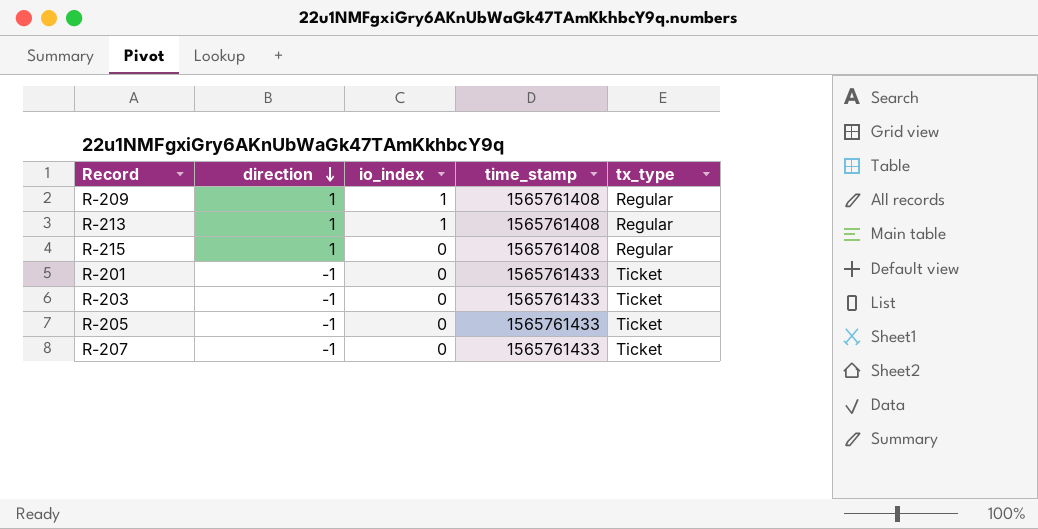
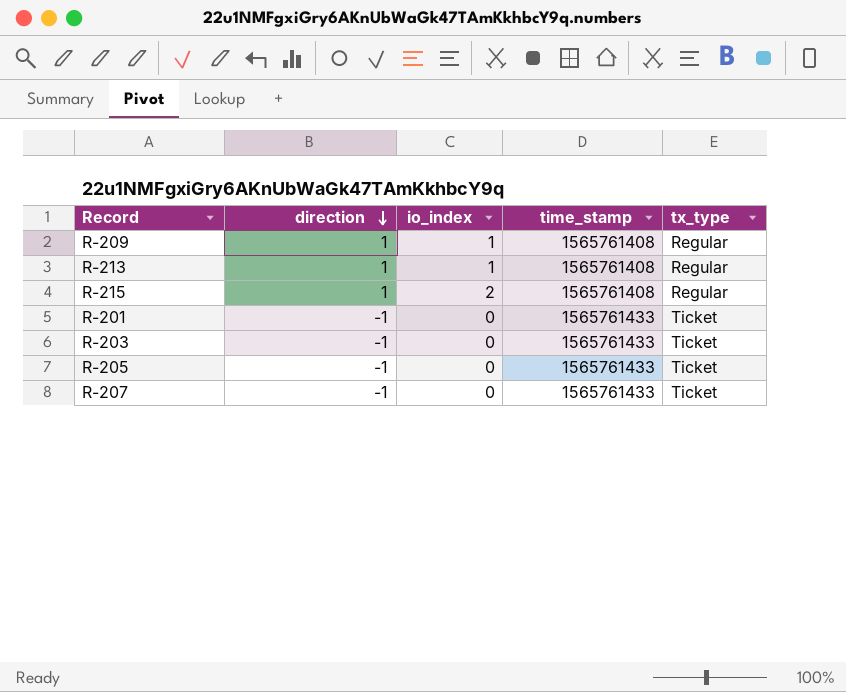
R-215 | io_index: 0 -> 2

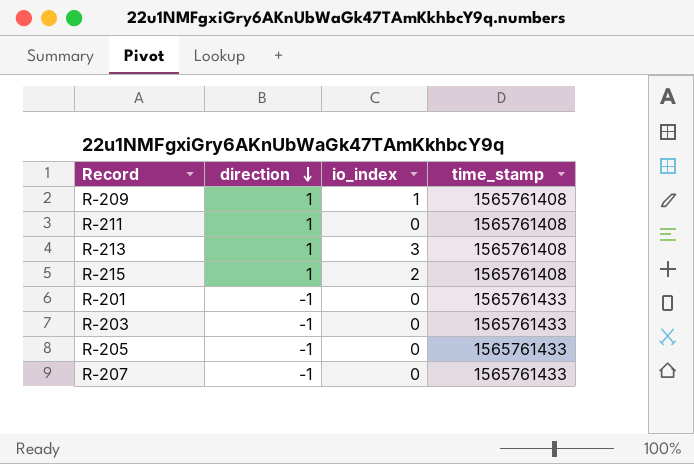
column tx_type | position: 5 -> none
row R-211: none -> 1 | 0 | 1565761408
R-213 | io_index: 1 -> 3

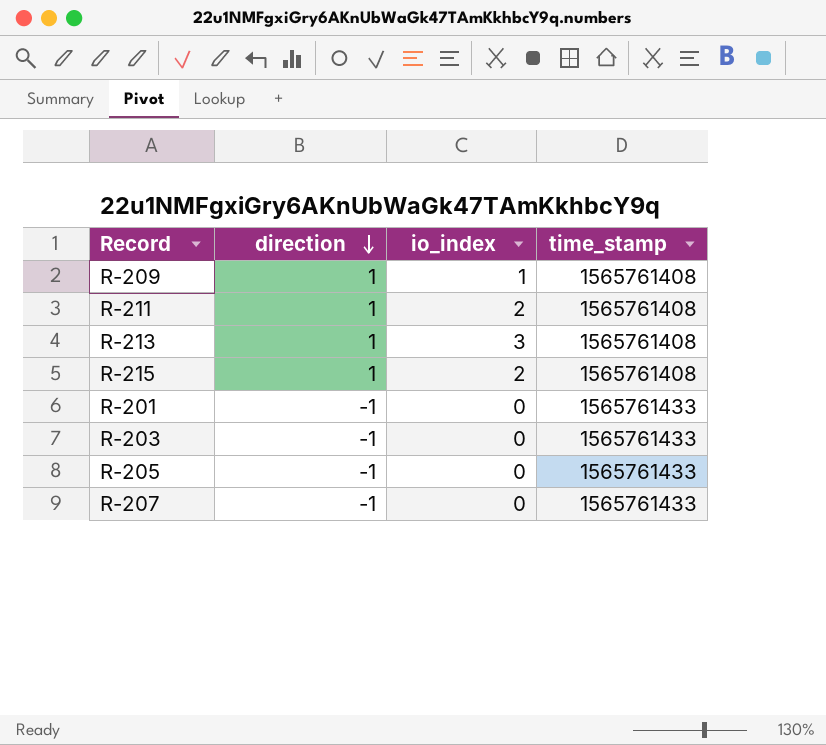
R-211 | io_index: 0 -> 2

